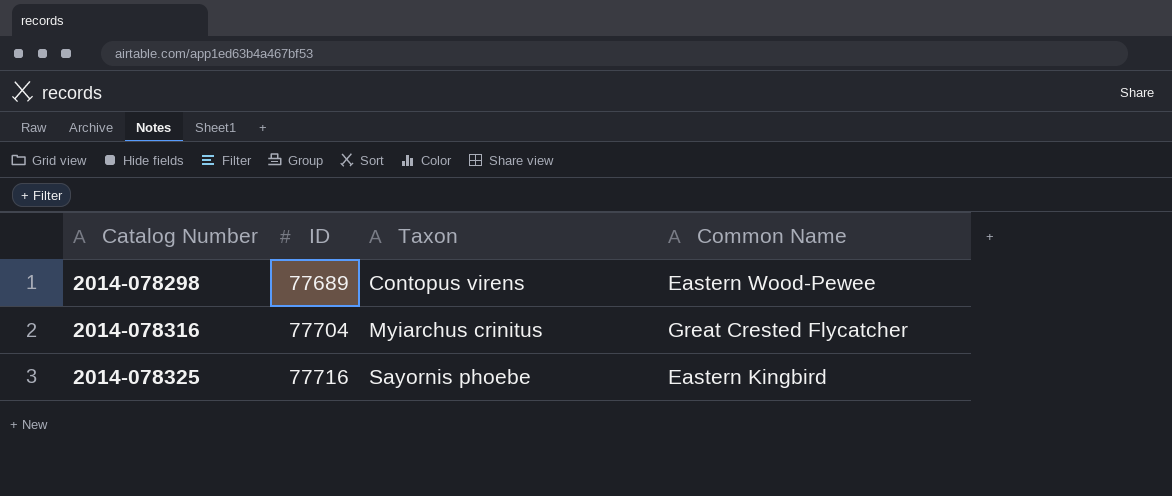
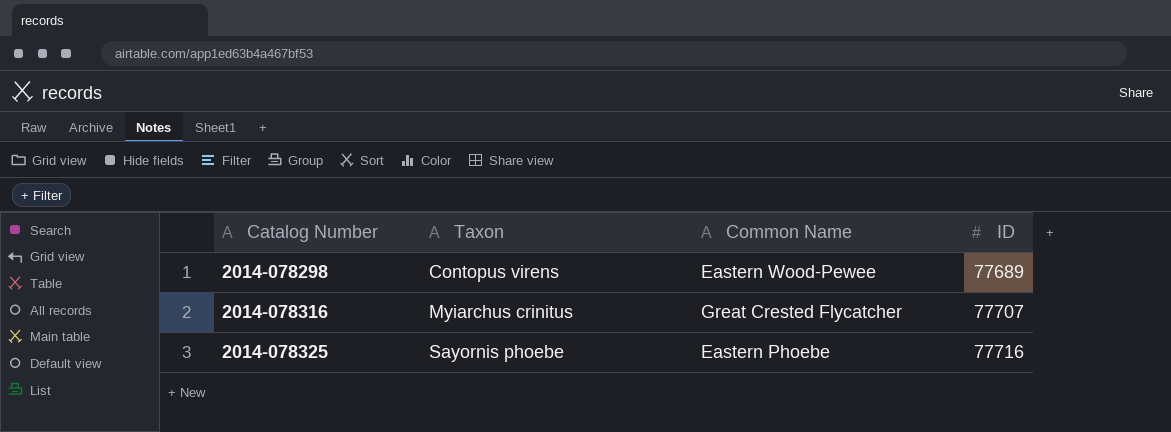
column ID | position: 2 -> 4
2014-078316 | ID: 77704 -> 77707
2014-078325 | Common Name: Eastern Kingbird -> Eastern Phoebe

